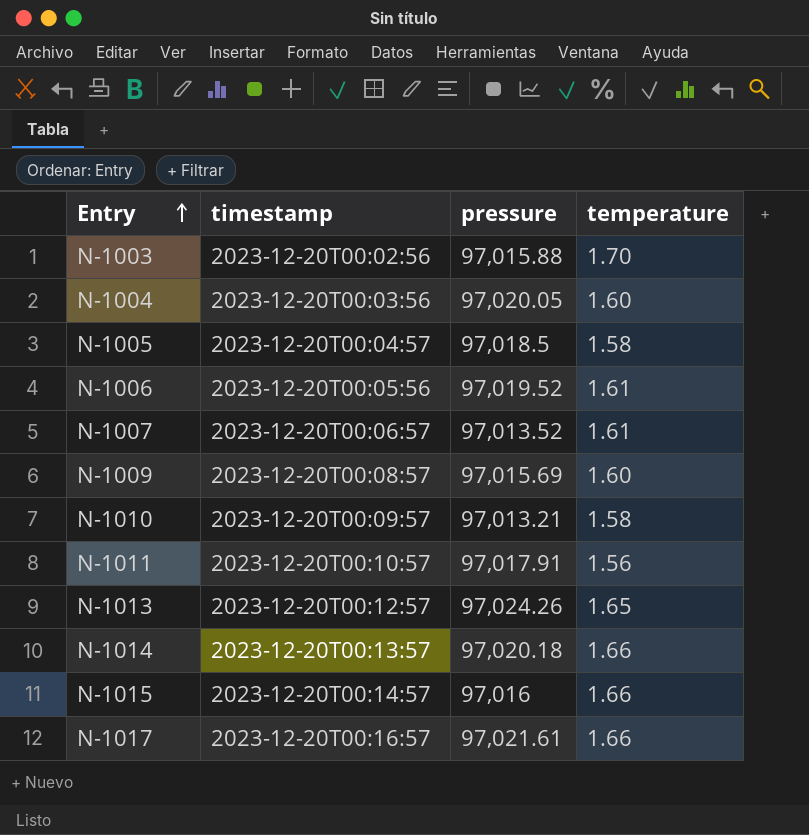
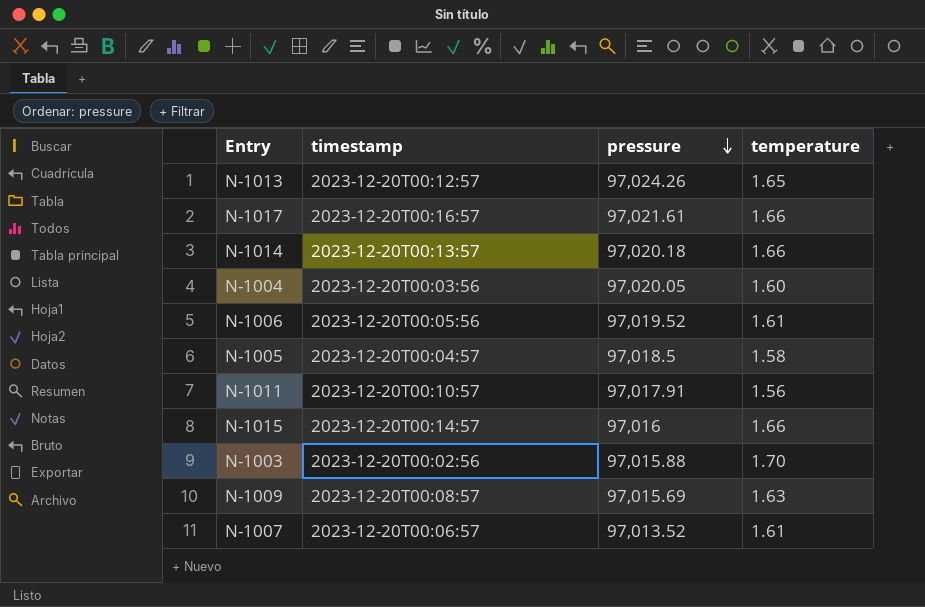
row order: Entry ascending -> pressure descending
row N-1010: 2023-12-20T00:09:57 | 97,013.21 | 1.58 -> none
N-1009 | temperature: 1.60 -> 1.63

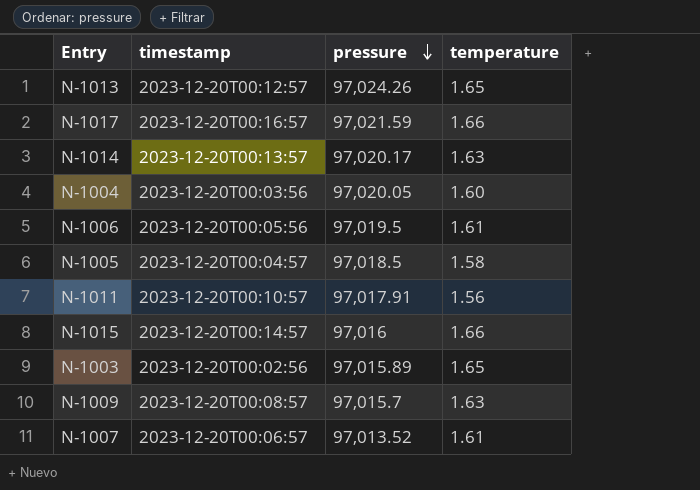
N-1017 | pressure: 97,021.61 -> 97,021.59
N-1014 | pressure: 97,020.18 -> 97,020.17
N-1014 | temperature: 1.66 -> 1.63
N-1006 | pressure: 97,019.52 -> 97,019.5
N-1003 | pressure: 97,015.88 -> 97,015.89
N-1003 | temperature: 1.70 -> 1.65
N-1009 | pressure: 97,015.69 -> 97,015.7

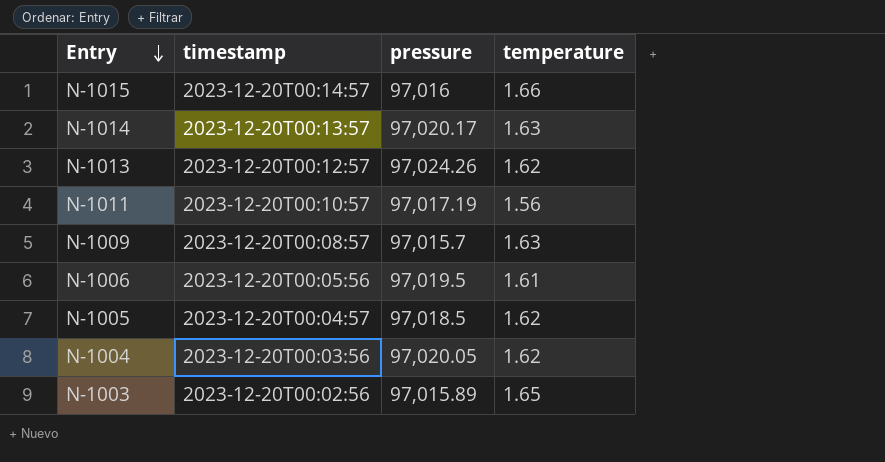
row order: pressure descending -> Entry descending
row N-1017: 2023-12-20T00:16:57 | 97,021.59 | 1.66 -> none
row N-1007: 2023-12-20T00:06:57 | 97,013.52 | 1.61 -> none
N-1013 | temperature: 1.65 -> 1.62
N-1011 | pressure: 97,017.91 -> 97,017.19
N-1005 | temperature: 1.58 -> 1.62
N-1004 | temperature: 1.60 -> 1.62

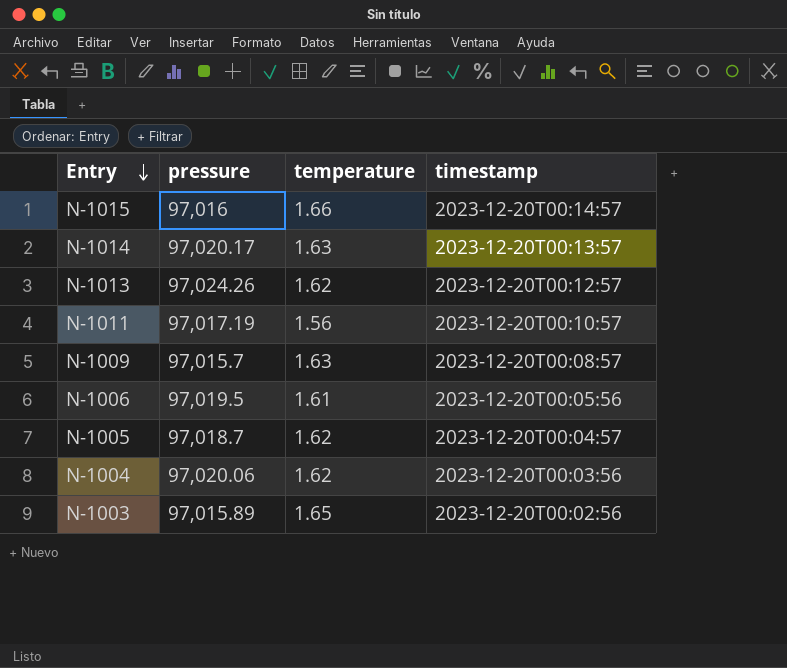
column timestamp | position: 2 -> 4
N-1005 | pressure: 97,018.5 -> 97,018.7
N-1004 | pressure: 97,020.05 -> 97,020.06

